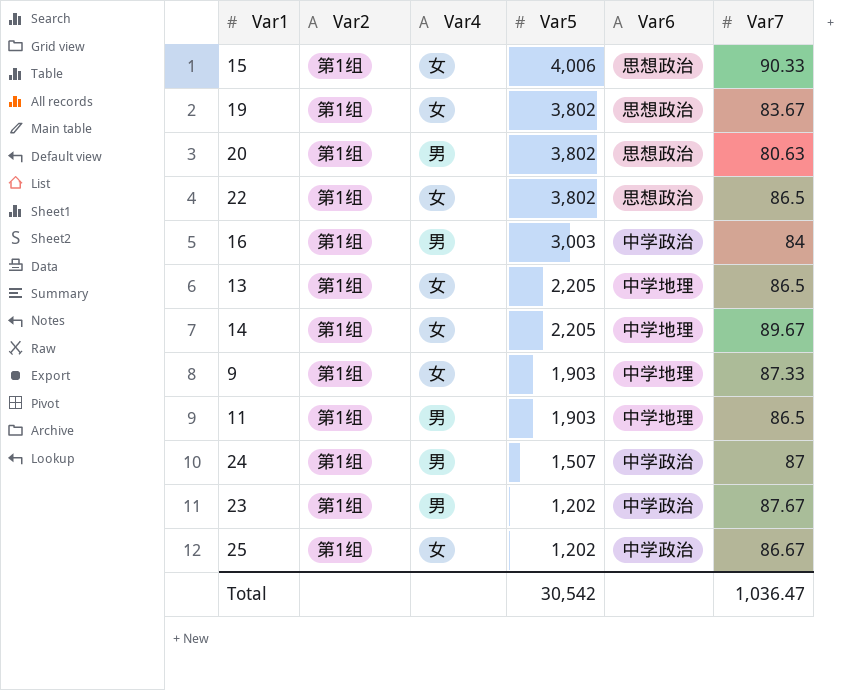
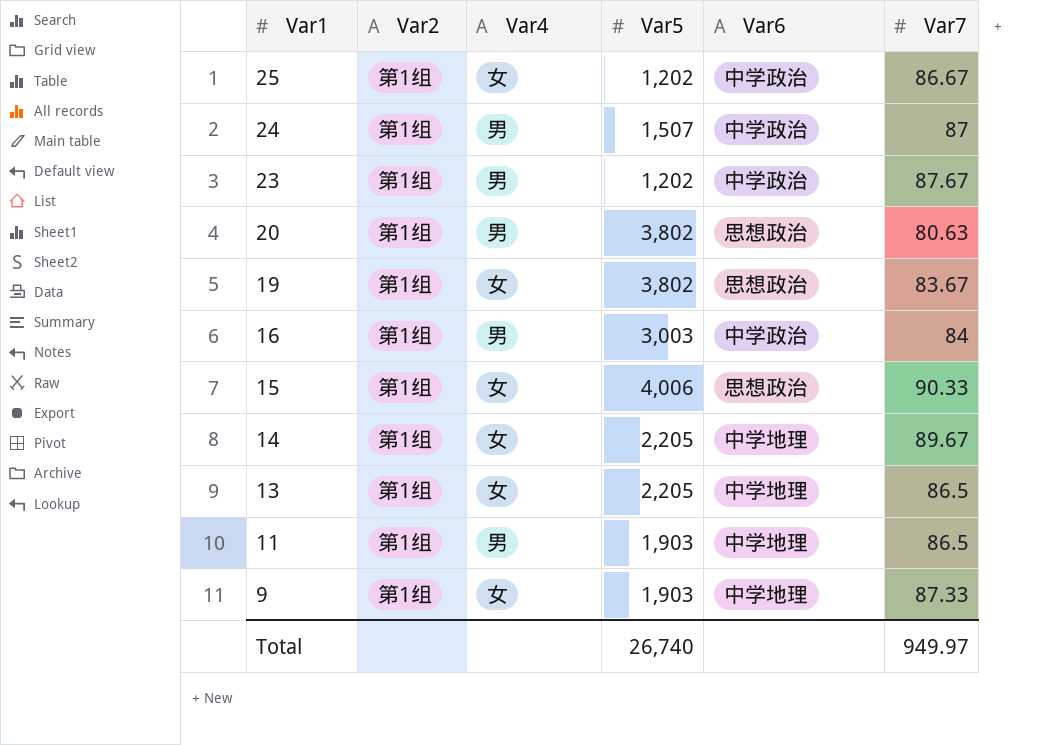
row order: Var5 descending -> Var1 descending
row 22: 第1组 | 女 | 3,802 | 思想政治 | 86.5 -> none
Total | Var5: 30,542 -> 26,740
Total | Var7: 1,036.47 -> 949.97

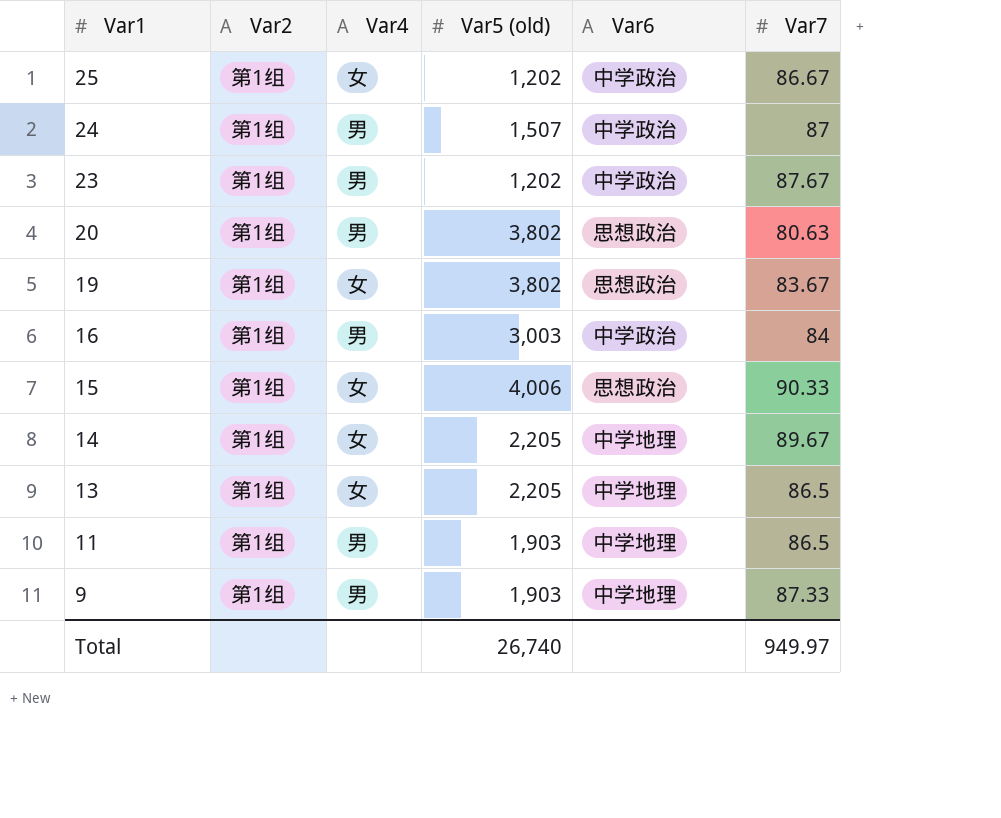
column name: Var5 -> Var5 (old)
9 | Var4: 女 -> 男

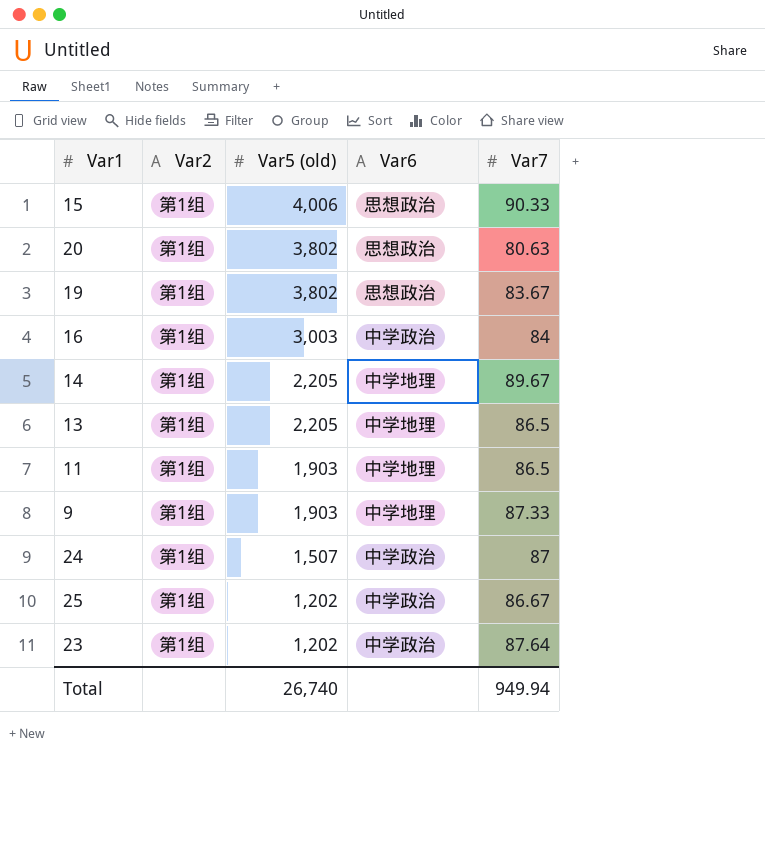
row order: Var1 descending -> Var5 (old) descending
column Var4 | position: 3 -> none
23 | Var7: 87.67 -> 87.64
Total | Var7: 949.97 -> 949.94

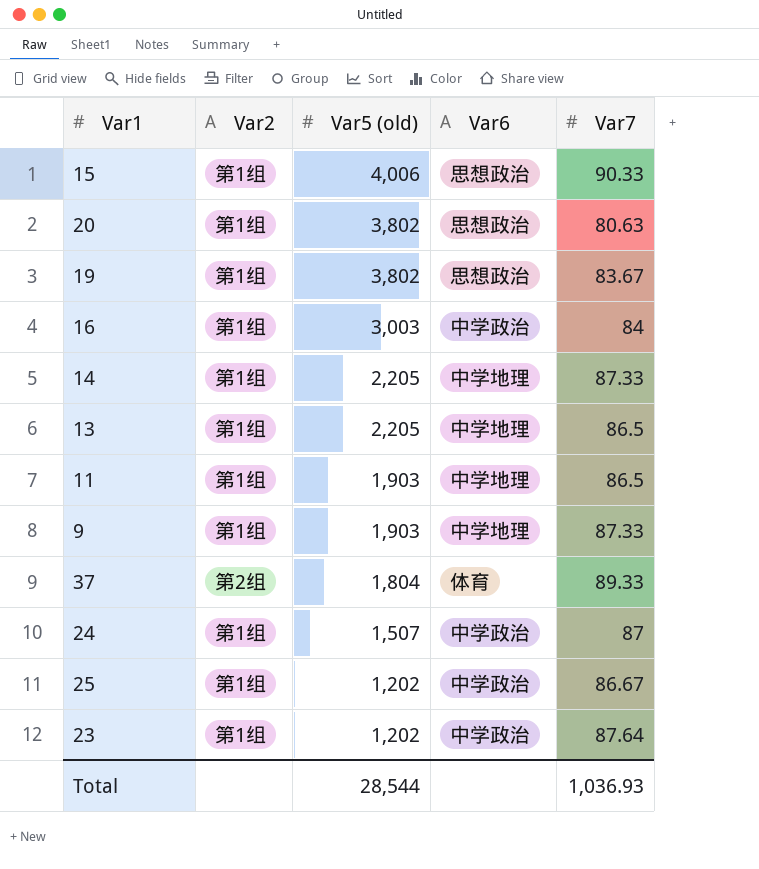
14 | Var7: 89.67 -> 87.33
row 37: none -> 第2组 | 1,804 | 体育 | 89.33
Total | Var5 (old): 26,740 -> 28,544
Total | Var7: 949.94 -> 1,036.93

